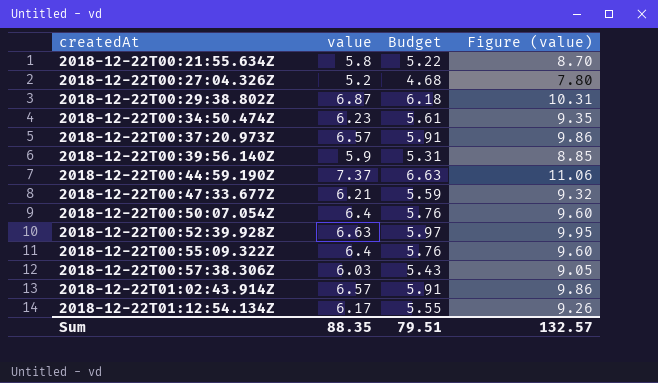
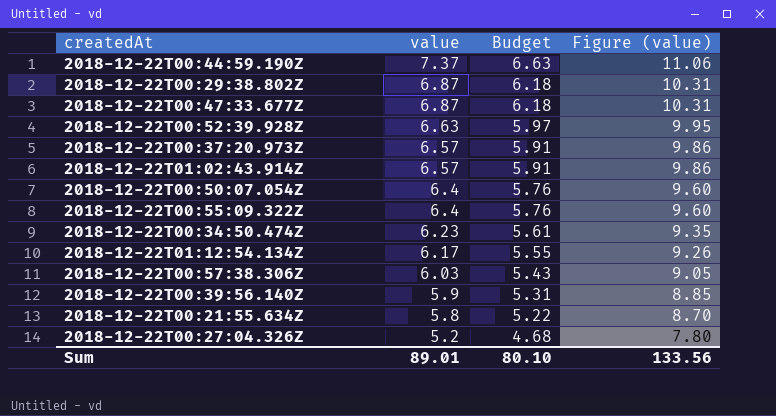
row order: createdAt ascending -> value descending
2018-12-22T00:47:33.677Z | value: 6.21 -> 6.87
2018-12-22T00:47:33.677Z | Budget: 5.59 -> 6.18
2018-12-22T00:47:33.677Z | Figure (value): 9.32 -> 10.31
Sum | value: 88.35 -> 89.01
Sum | Budget: 79.51 -> 80.10
Sum | Figure (value): 132.57 -> 133.56

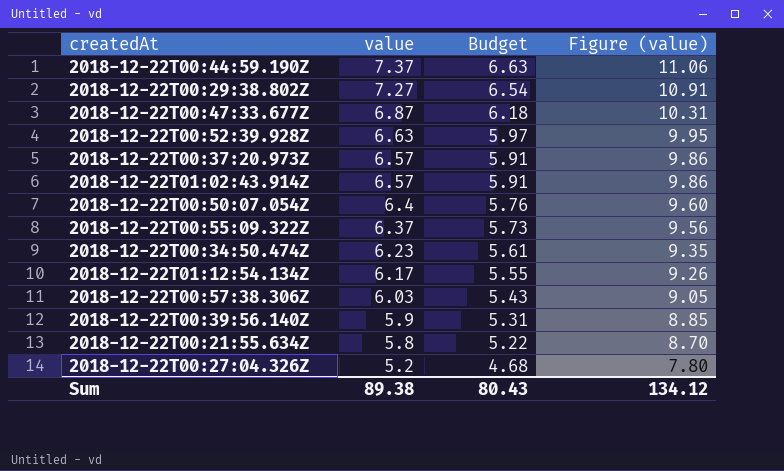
2018-12-22T00:29:38.802Z | value: 6.87 -> 7.27
2018-12-22T00:29:38.802Z | Budget: 6.18 -> 6.54
2018-12-22T00:29:38.802Z | Figure (value): 10.31 -> 10.91
2018-12-22T00:55:09.322Z | value: 6.4 -> 6.37
2018-12-22T00:55:09.322Z | Budget: 5.76 -> 5.73
2018-12-22T00:55:09.322Z | Figure (value): 9.60 -> 9.56
Sum | value: 89.01 -> 89.38
Sum | Budget: 80.10 -> 80.43
Sum | Figure (value): 133.56 -> 134.12

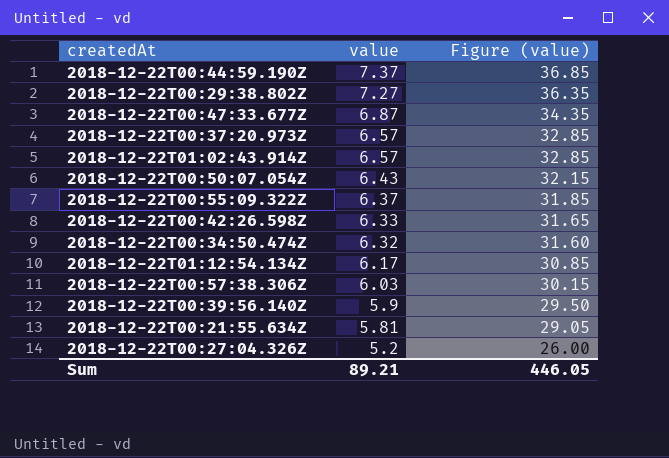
column Budget | formula: [value] * 0.9 -> none
column Figure (value) | formula: [value] * 1.5 -> [value] * 5
row 2018-12-22T00:52:39.928Z: 6.63 | 5.97 | 9.95 -> none
2018-12-22T00:50:07.054Z | value: 6.4 -> 6.43
row 2018-12-22T00:42:26.598Z: none -> 6.33 | 31.65
2018-12-22T00:34:50.474Z | value: 6.23 -> 6.32
2018-12-22T00:21:55.634Z | value: 5.8 -> 5.81
Sum | value: 89.38 -> 89.21
Sum | Figure (value): 134.12 -> 446.05

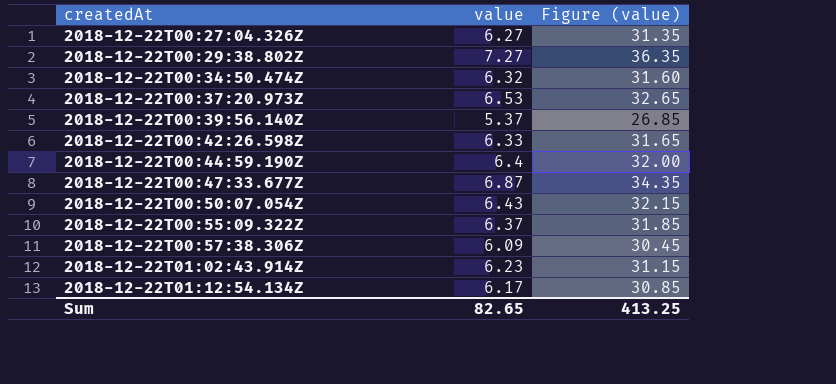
row order: value descending -> createdAt ascending
row 2018-12-22T00:21:55.634Z: 5.81 | 29.05 -> none
2018-12-22T00:27:04.326Z | value: 5.2 -> 6.27
2018-12-22T00:27:04.326Z | Figure (value): 26.00 -> 31.35
2018-12-22T00:37:20.973Z | value: 6.57 -> 6.53
2018-12-22T00:37:20.973Z | Figure (value): 32.85 -> 32.65
2018-12-22T00:39:56.140Z | value: 5.9 -> 5.37
2018-12-22T00:39:56.140Z | Figure (value): 29.50 -> 26.85
2018-12-22T00:44:59.190Z | value: 7.37 -> 6.4
2018-12-22T00:44:59.190Z | Figure (value): 36.85 -> 32.00
2018-12-22T00:57:38.306Z | value: 6.03 -> 6.09
2018-12-22T00:57:38.306Z | Figure (value): 30.15 -> 30.45
2018-12-22T01:02:43.914Z | value: 6.57 -> 6.23
2018-12-22T01:02:43.914Z | Figure (value): 32.85 -> 31.15
Sum | value: 89.21 -> 82.65
Sum | Figure (value): 446.05 -> 413.25

